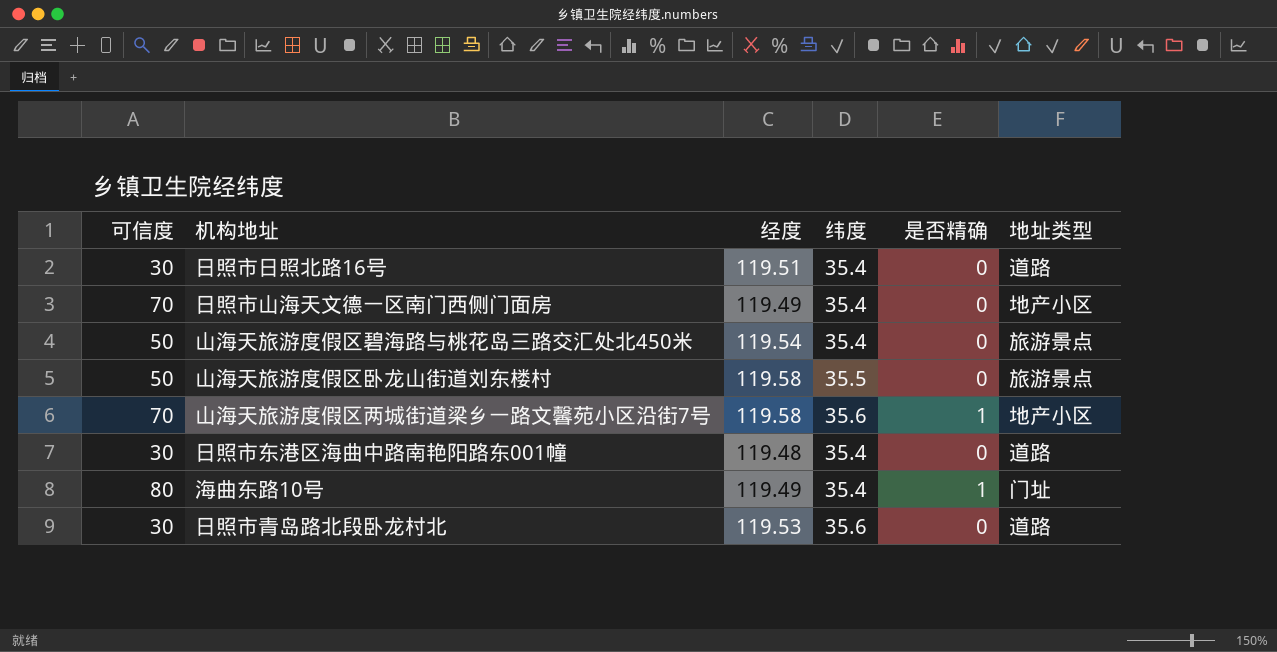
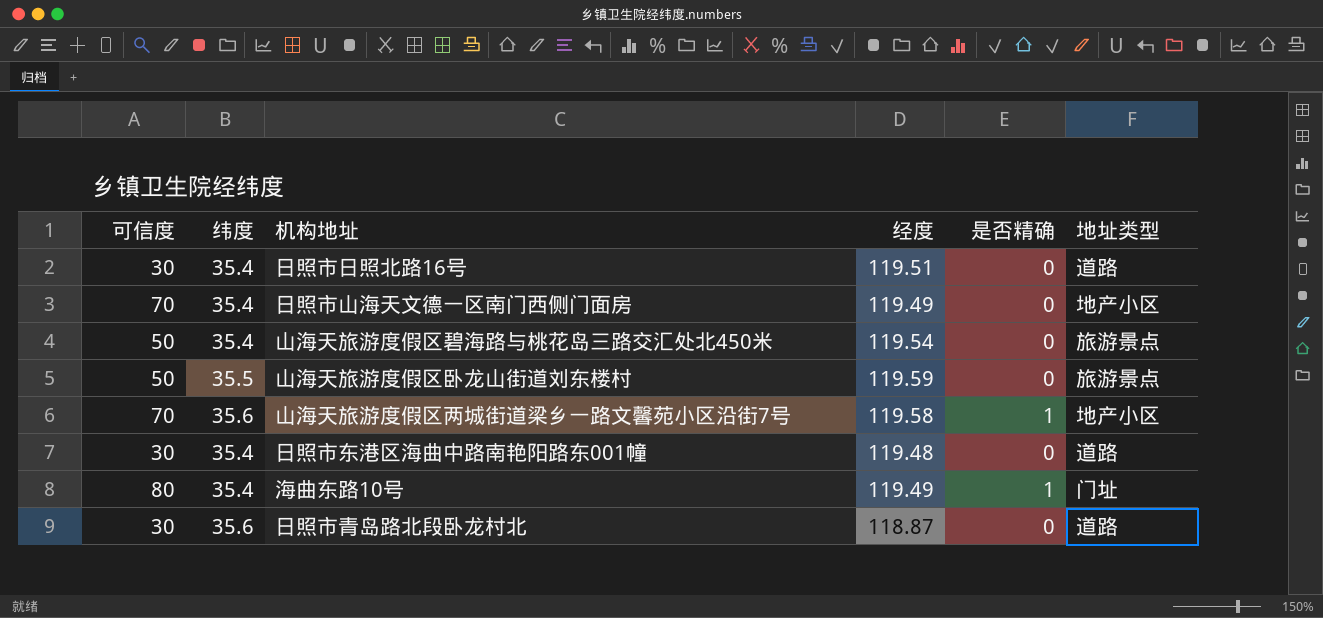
column 纬度 | position: 4 -> 2
山海天旅游度假区卧龙山街道刘东楼村 | 经度: 119.58 -> 119.59
日照市青岛路北段卧龙村北 | 经度: 119.53 -> 118.87

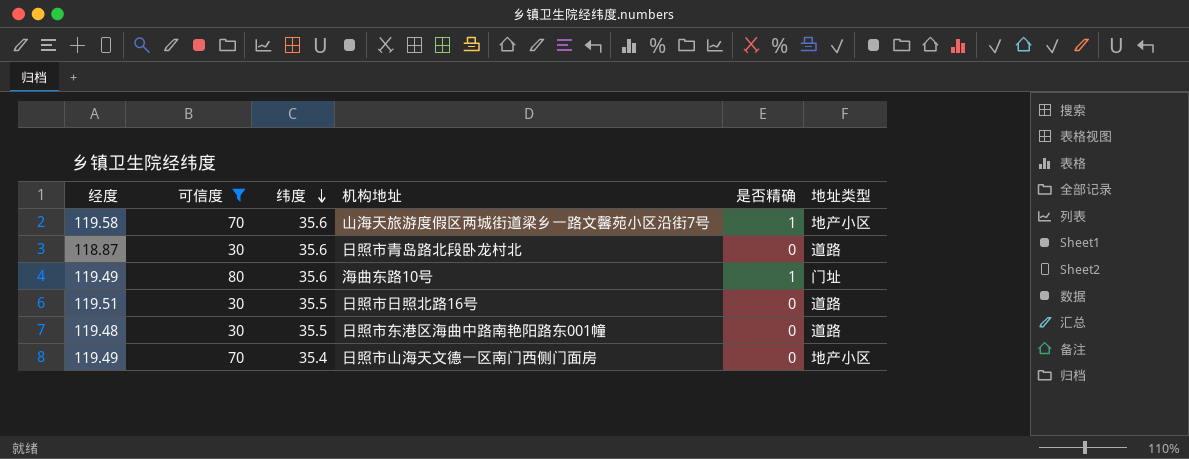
filter: none -> 可信度 != 50
row order: none -> 纬度 descending
column 经度 | position: 4 -> 1
海曲东路10号 | 纬度: 35.4 -> 35.6
日照市日照北路16号 | 纬度: 35.4 -> 35.5
日照市东港区海曲中路南艳阳路东001幢 | 纬度: 35.4 -> 35.5

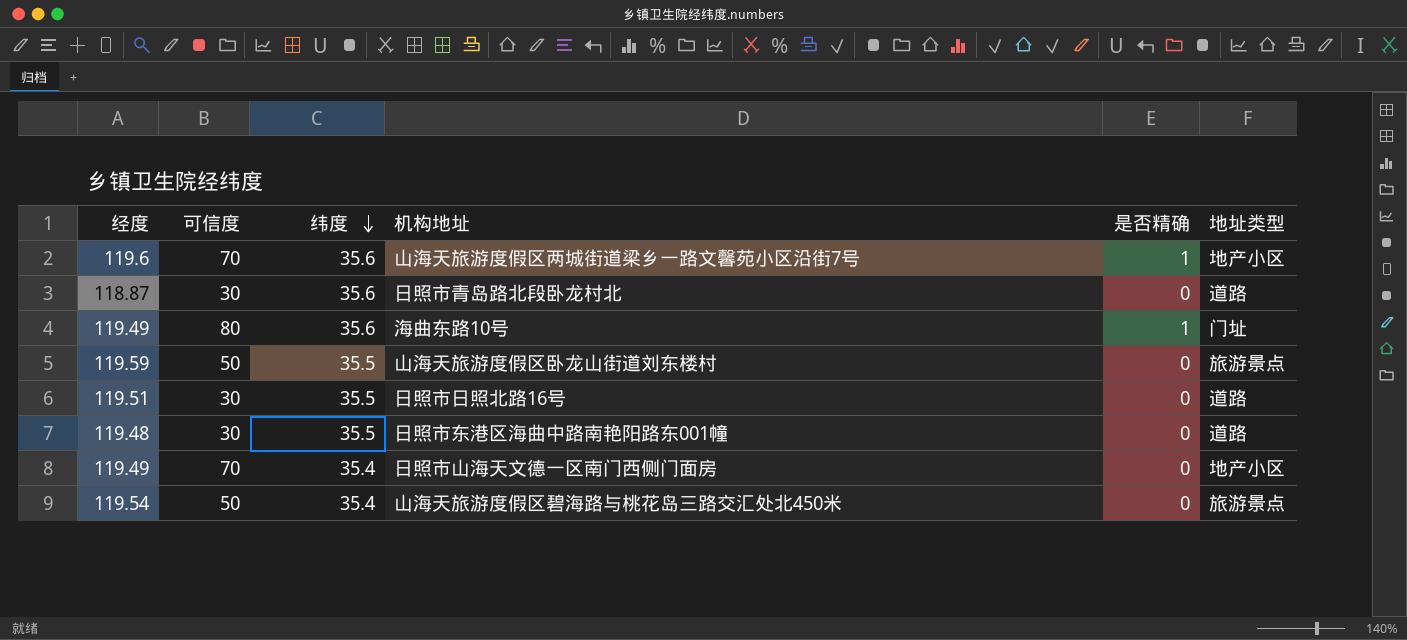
filter: 可信度 != 50 -> none
山海天旅游度假区两城街道梁乡一路文馨苑小区沿街7号 | 经度: 119.58 -> 119.6

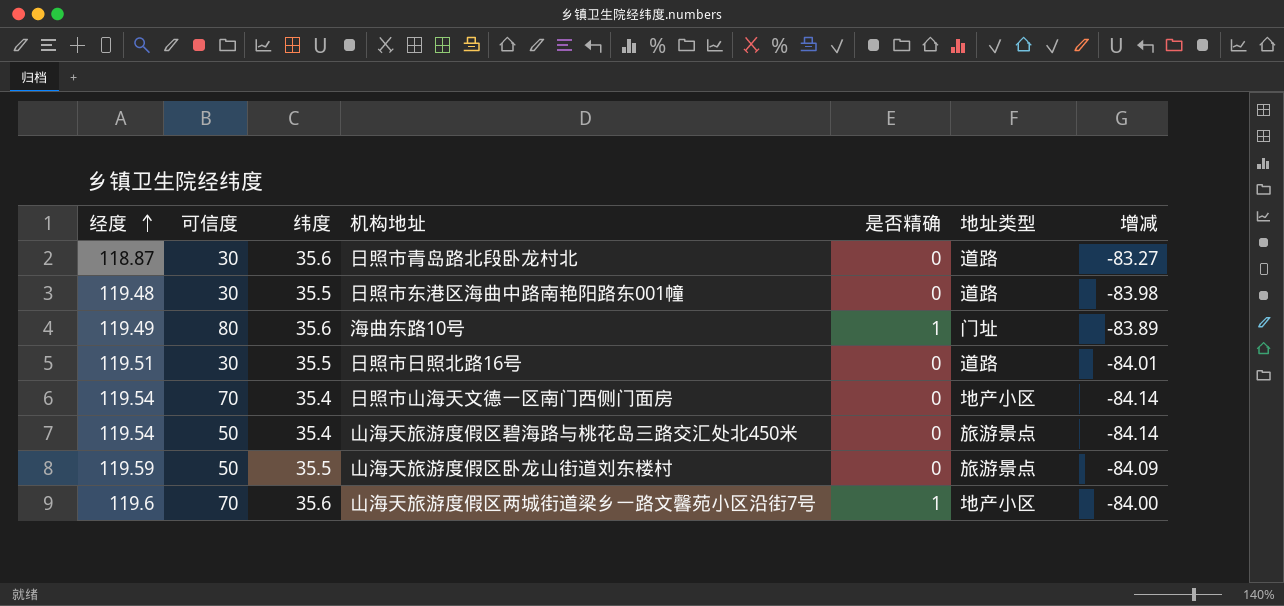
row order: 纬度 descending -> 经度 ascending
column 增减 | formula: none -> [纬度] - [经度]
日照市山海天文德一区南门西侧门面房 | 经度: 119.49 -> 119.54

